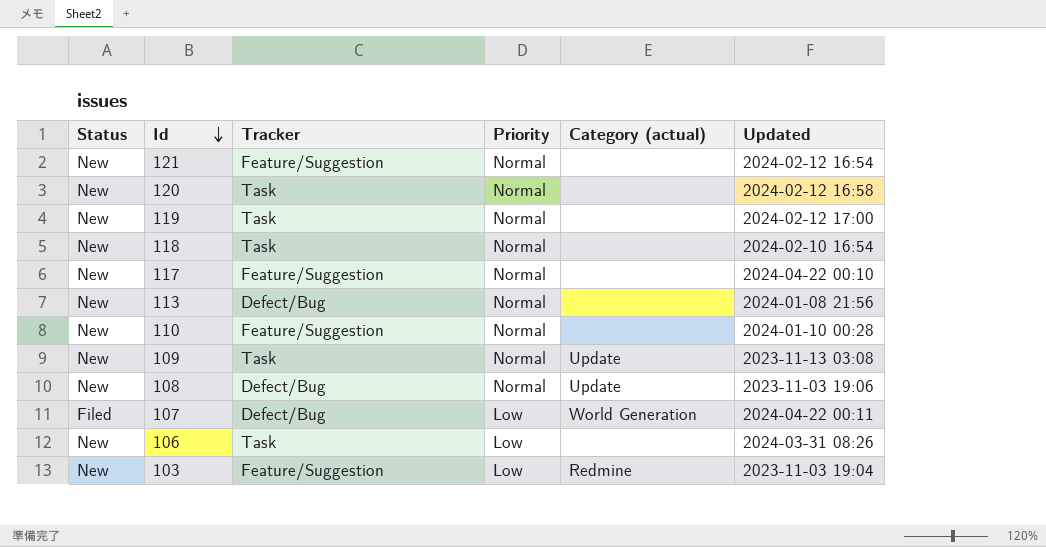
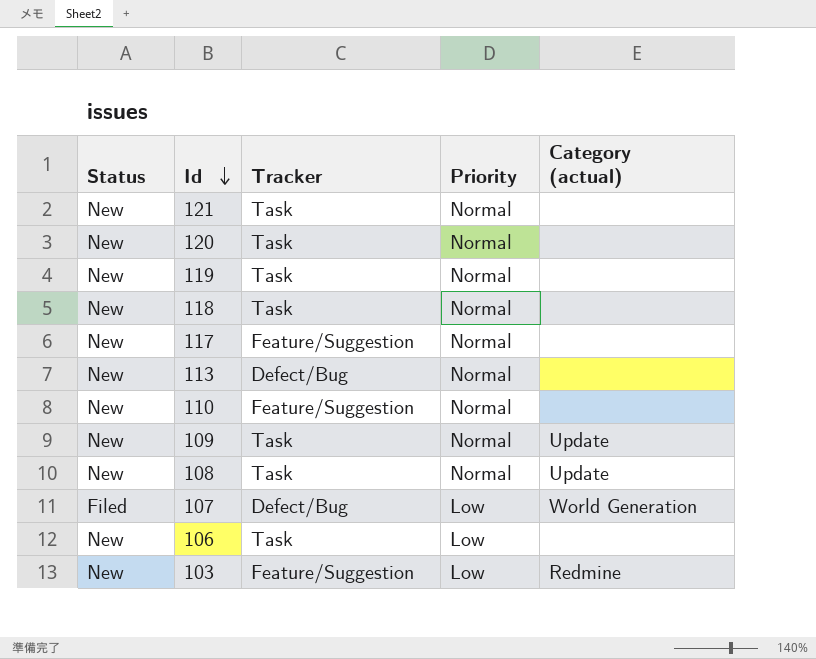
column Updated | position: 6 -> none
121 | Tracker: Feature/Suggestion -> Task
108 | Tracker: Defect/Bug -> Task

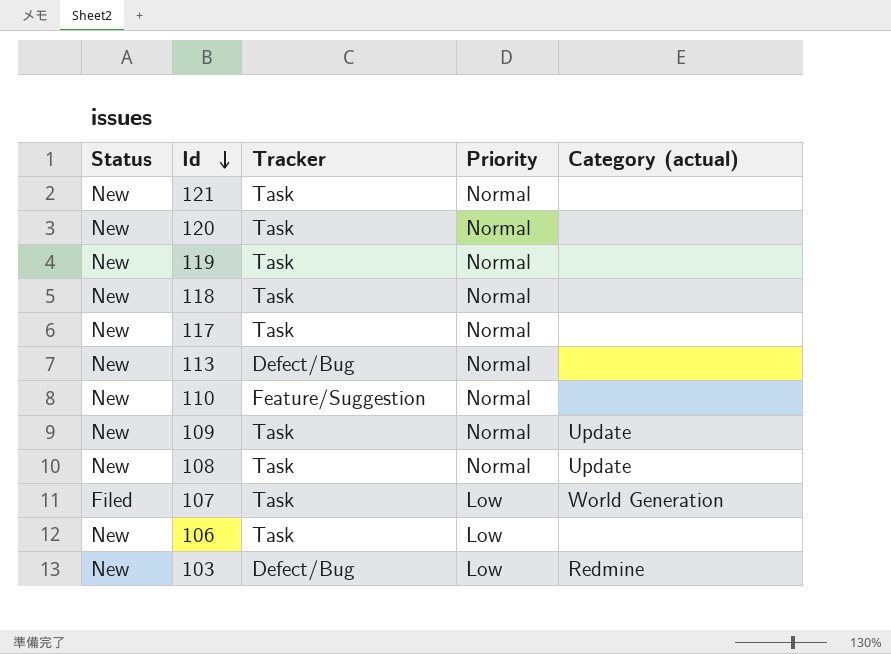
117 | Tracker: Feature/Suggestion -> Task
107 | Tracker: Defect/Bug -> Task
103 | Tracker: Feature/Suggestion -> Defect/Bug

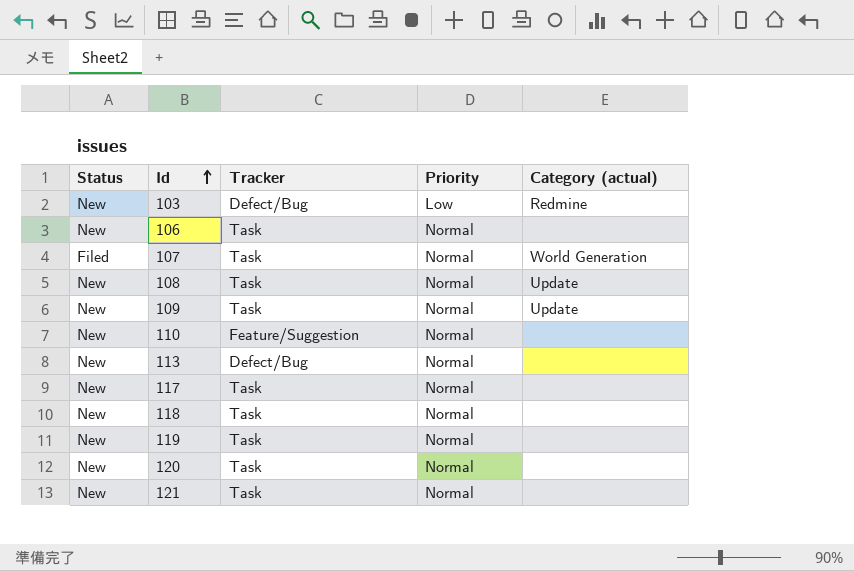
row order: Id descending -> Id ascending
106 | Priority: Low -> Normal
107 | Priority: Low -> Normal

